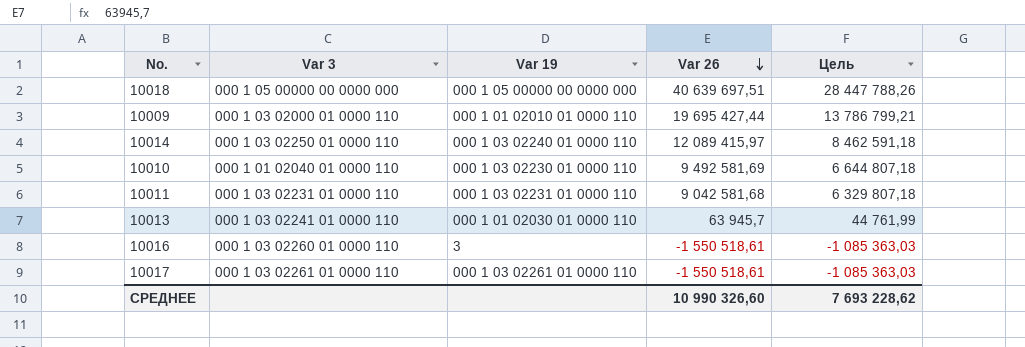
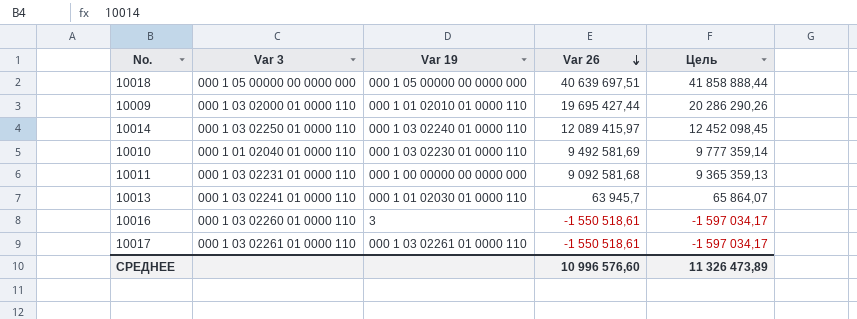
column Цель | formula: [Var 26] * 0,7 -> [Var 26] * 1,03
10011 | Var 19: 000 1 03 02231 01 0000 110 -> 000 1 00 00000 00 0000 000
10011 | Var 26: 9 042 581,68 -> 9 092 581,68
СРЕДНЕЕ | Var 26: 10 990 326,60 -> 10 996 576,60
СРЕДНЕЕ | Цель: 7 693 228,62 -> 11 326 473,89

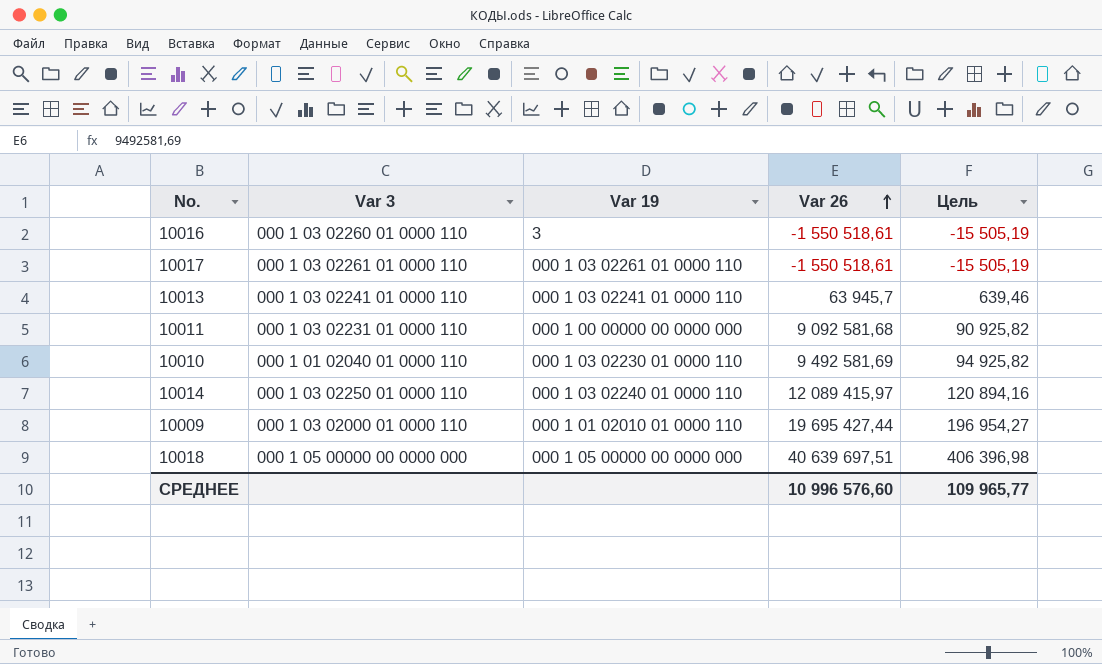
row order: Var 26 descending -> Var 26 ascending
column Цель | formula: [Var 26] * 1,03 -> [Var 26] * 0,01
10013 | Var 19: 000 1 01 02030 01 0000 110 -> 000 1 03 02241 01 0000 110
СРЕДНЕЕ | Цель: 11 326 473,89 -> 109 965,77

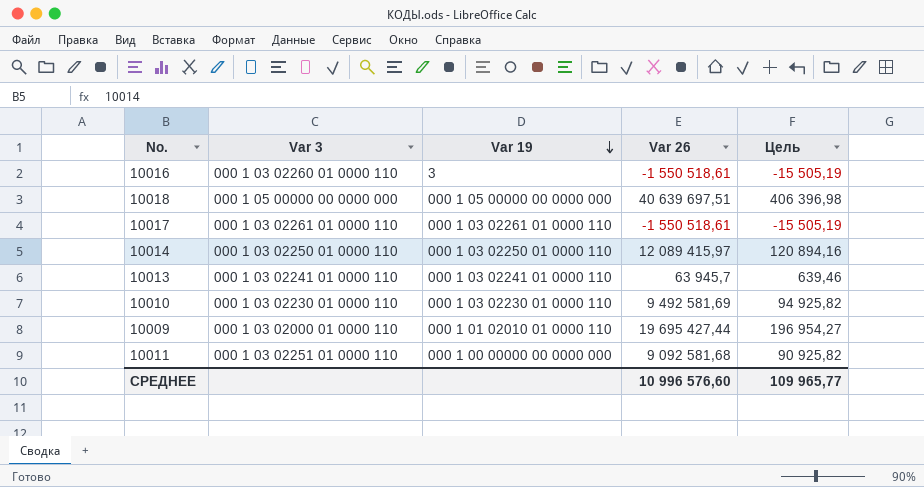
row order: Var 26 ascending -> Var 19 descending
10014 | Var 19: 000 1 03 02240 01 0000 110 -> 000 1 03 02250 01 0000 110
10010 | Var 3: 000 1 01 02040 01 0000 110 -> 000 1 03 02230 01 0000 110
10011 | Var 3: 000 1 03 02231 01 0000 110 -> 000 1 03 02251 01 0000 110

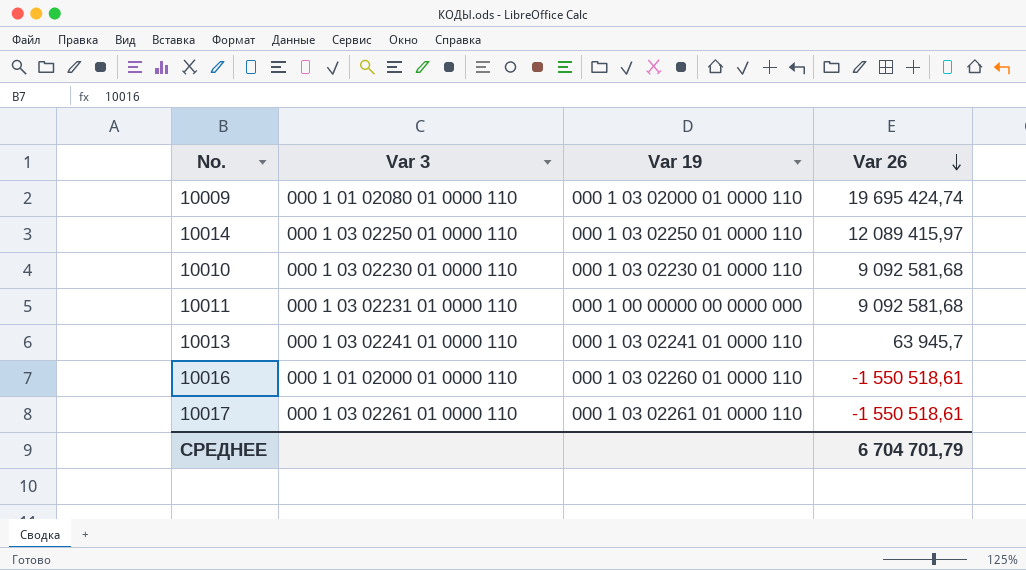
row order: Var 19 descending -> Var 26 descending
column Цель | formula: [Var 26] * 0,01 -> none
row 10018: 000 1 05 00000 00 0000 000 | 000 1 05 00000 00 0000 000 | 40 639 697,51 | 406 396,98 -> none
10009 | Var 3: 000 1 03 02000 01 0000 110 -> 000 1 01 02080 01 0000 110
10009 | Var 19: 000 1 01 02010 01 0000 110 -> 000 1 03 02000 01 0000 110
10009 | Var 26: 19 695 427,44 -> 19 695 424,74
10010 | Var 26: 9 492 581,69 -> 9 092 581,68
10011 | Var 3: 000 1 03 02251 01 0000 110 -> 000 1 03 02231 01 0000 110
10016 | Var 3: 000 1 03 02260 01 0000 110 -> 000 1 01 02000 01 0000 110
10016 | Var 19: 3 -> 000 1 03 02260 01 0000 110
СРЕДНЕЕ | Var 26: 10 996 576,60 -> 6 704 701,79

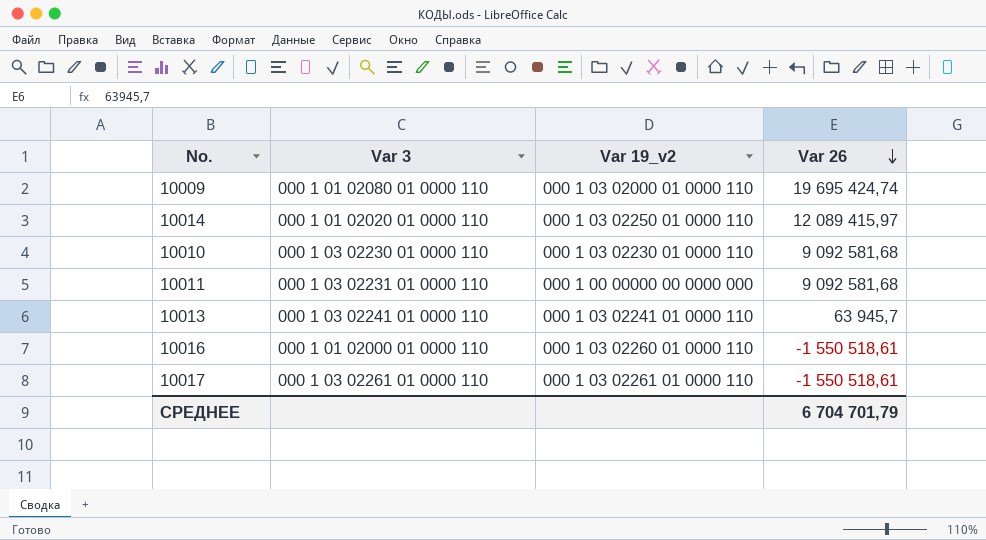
column name: Var 19 -> Var 19_v2
10014 | Var 3: 000 1 03 02250 01 0000 110 -> 000 1 01 02020 01 0000 110

